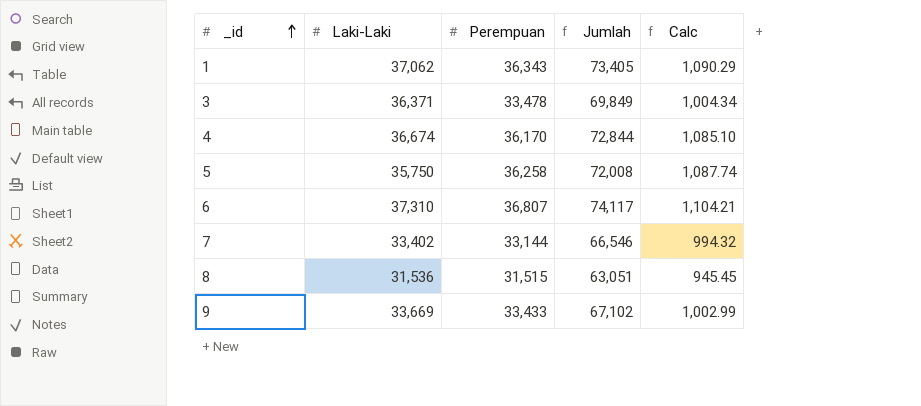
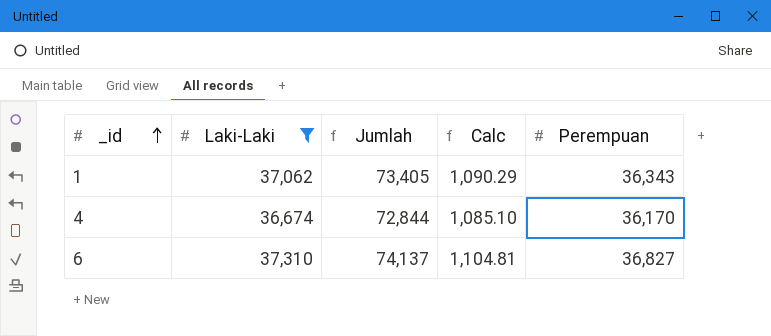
filter: none -> Laki-Laki >= 36,674
column Perempuan | position: 3 -> 5
6 | Jumlah: 74,117 -> 74,137
6 | Calc: 1,104.21 -> 1,104.81
6 | Perempuan: 36,807 -> 36,827

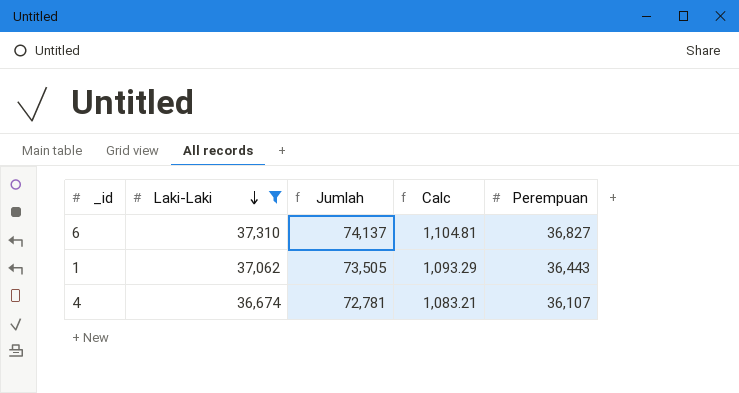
row order: _id ascending -> Laki-Laki descending
1 | Jumlah: 73,405 -> 73,505
1 | Calc: 1,090.29 -> 1,093.29
1 | Perempuan: 36,343 -> 36,443
4 | Jumlah: 72,844 -> 72,781
4 | Calc: 1,085.10 -> 1,083.21
4 | Perempuan: 36,170 -> 36,107

